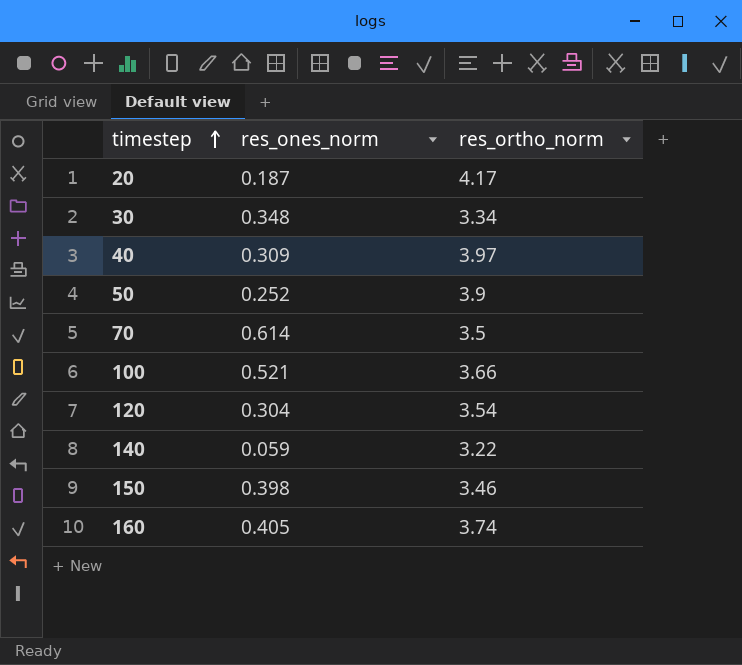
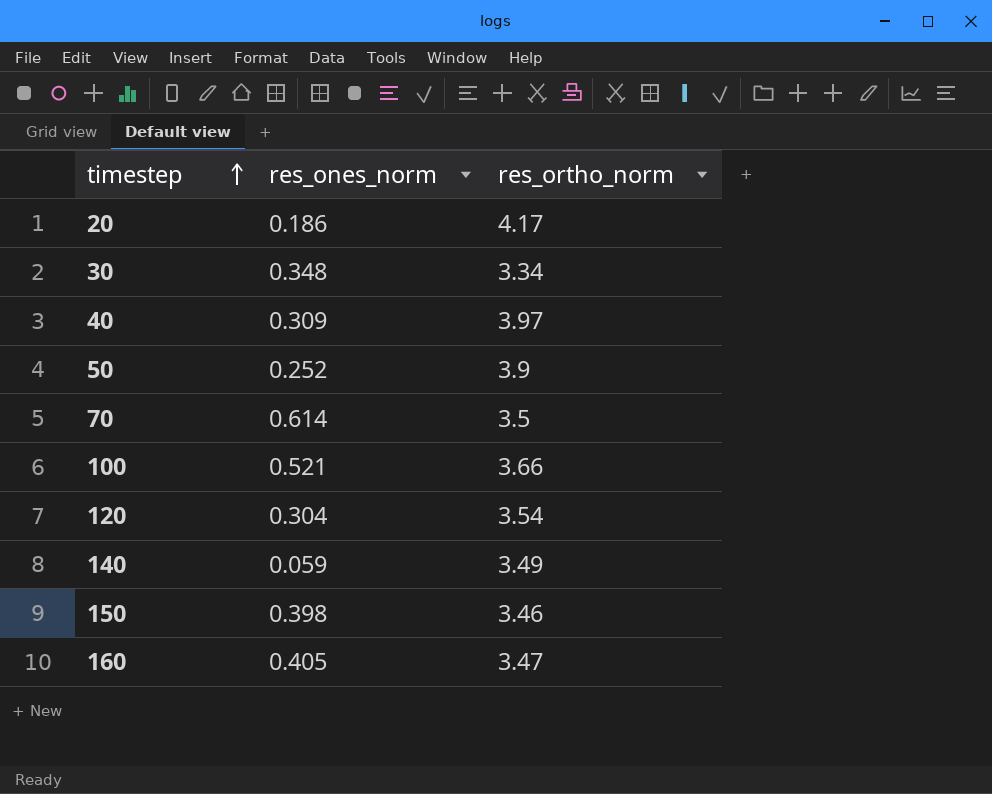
20 | res_ones_norm: 0.187 -> 0.186
140 | res_ortho_norm: 3.22 -> 3.49
160 | res_ortho_norm: 3.74 -> 3.47

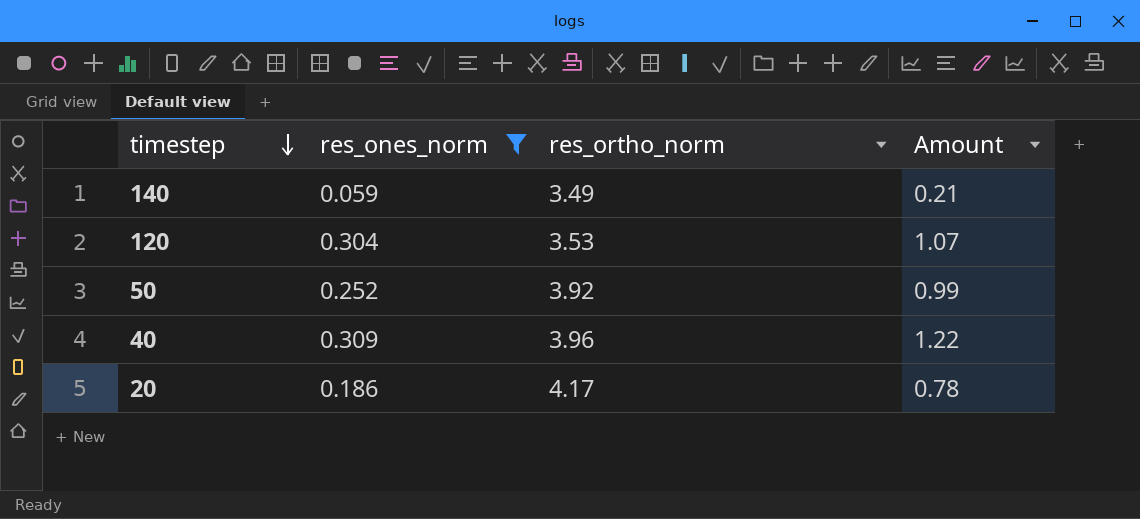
filter: none -> res_ones_norm <= 0.309
row order: timestep ascending -> timestep descending
column Amount | formula: none -> [res_ones_norm] * [res_ortho_norm]
120 | res_ortho_norm: 3.54 -> 3.53
50 | res_ortho_norm: 3.9 -> 3.92
40 | res_ortho_norm: 3.97 -> 3.96

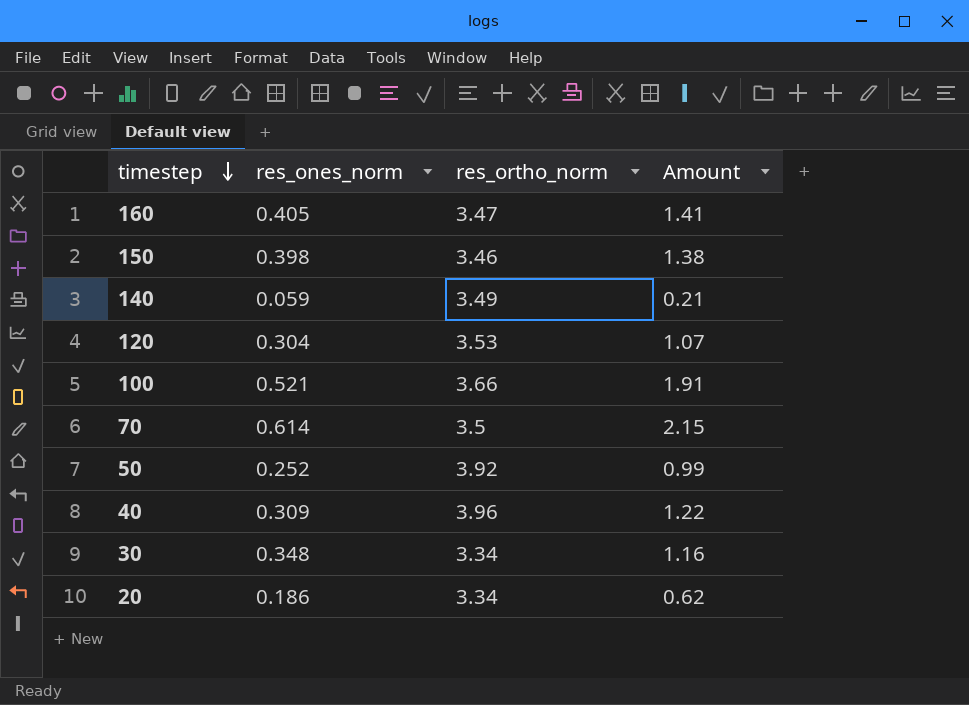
filter: res_ones_norm <= 0.309 -> none
20 | res_ortho_norm: 4.17 -> 3.34
20 | Amount: 0.78 -> 0.62

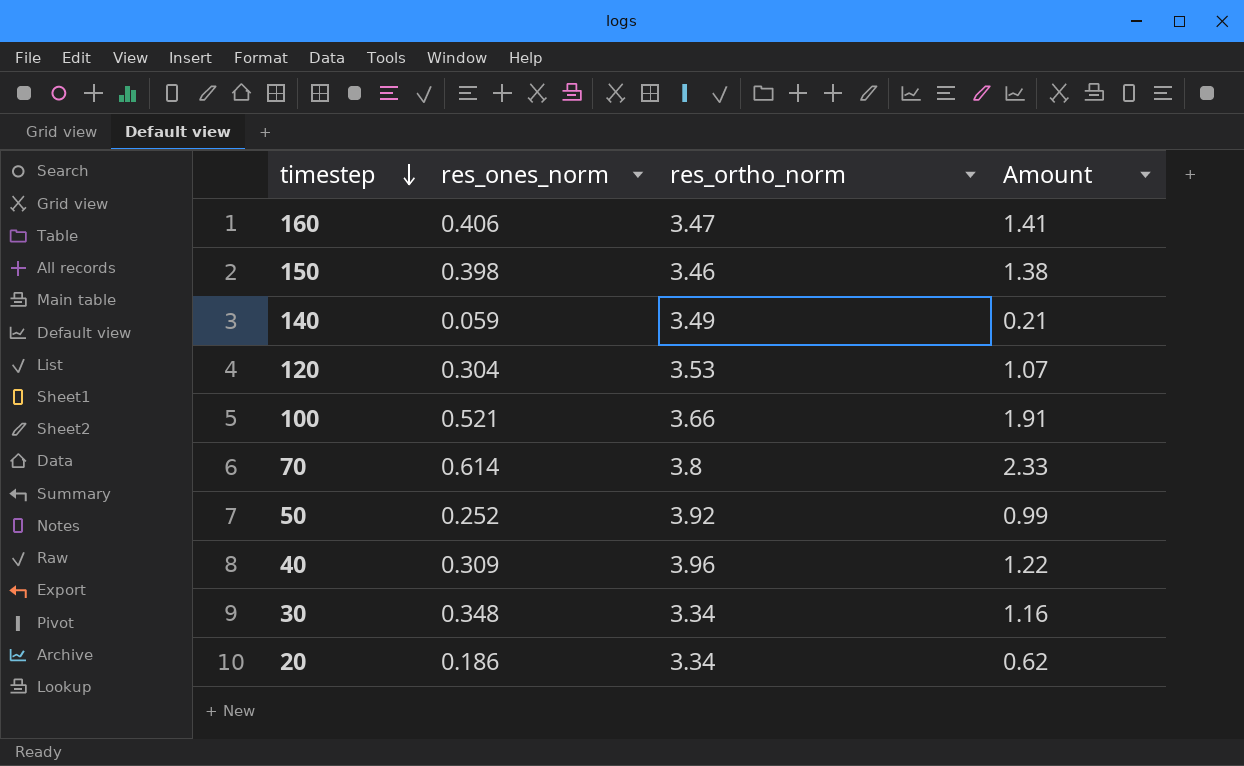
160 | res_ones_norm: 0.405 -> 0.406
70 | res_ortho_norm: 3.5 -> 3.8
70 | Amount: 2.15 -> 2.33

